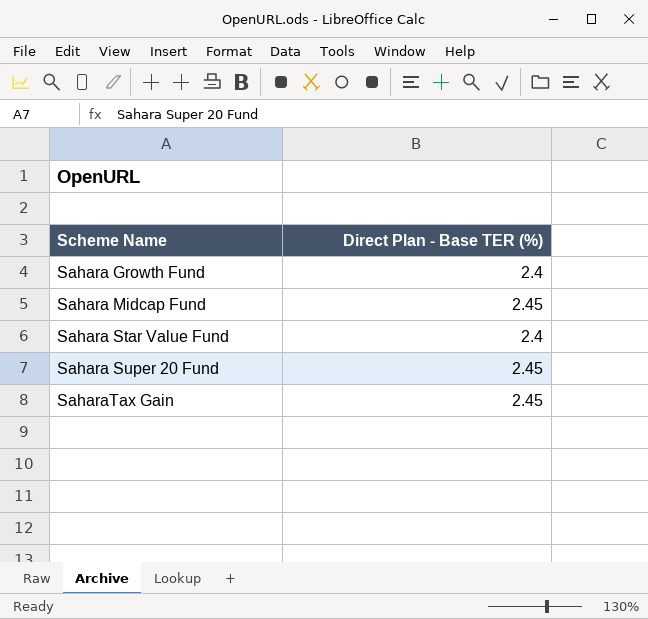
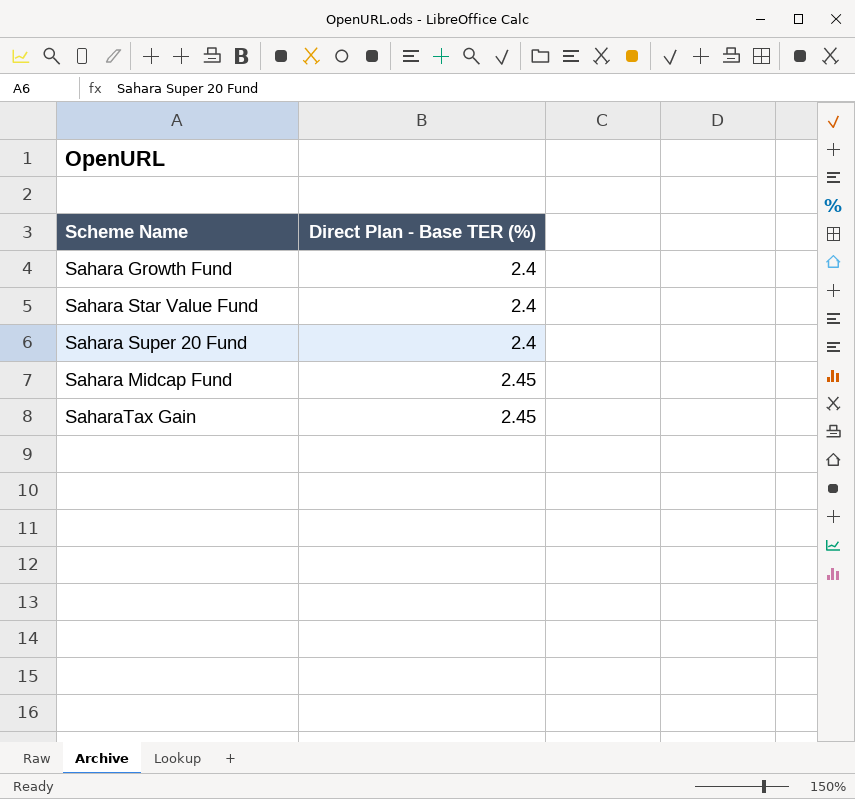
row order: Scheme Name ascending -> Direct Plan - Base TER (%) ascending
Sahara Super 20 Fund | Direct Plan - Base TER (%): 2.45 -> 2.4

